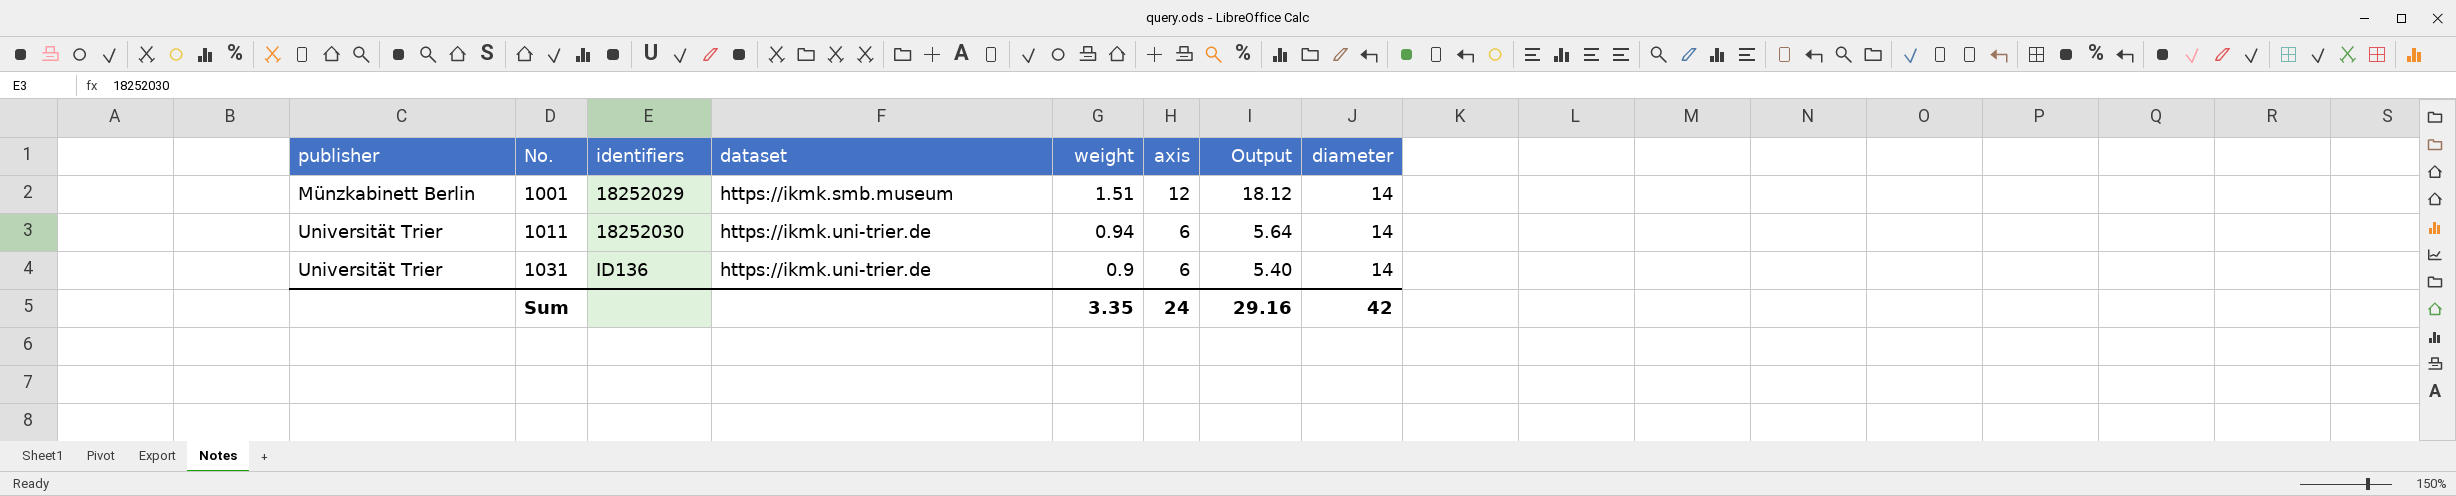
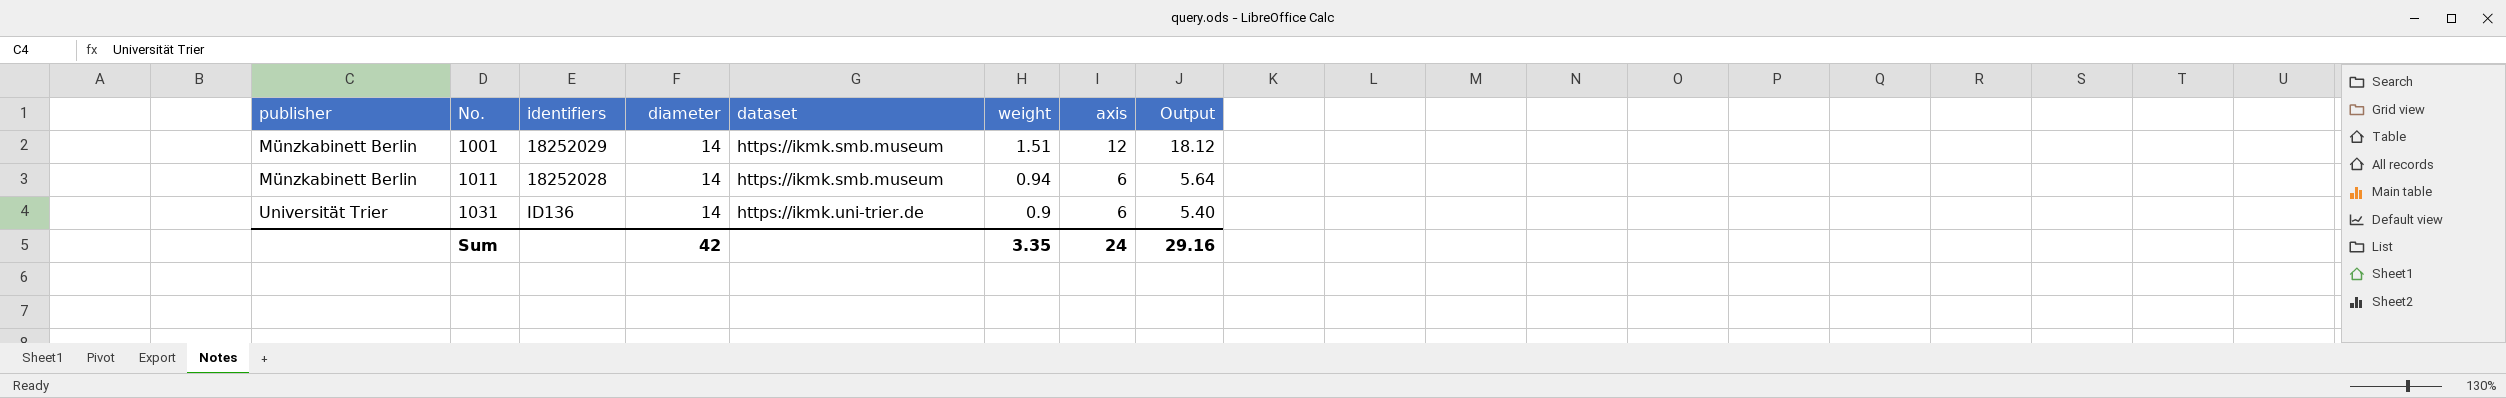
column diameter | position: 8 -> 4
1011 | publisher: Universität Trier -> Münzkabinett Berlin
1011 | identifiers: 18252030 -> 18252028
1011 | dataset: https://ikmk.uni-trier.de -> https://ikmk.smb.museum

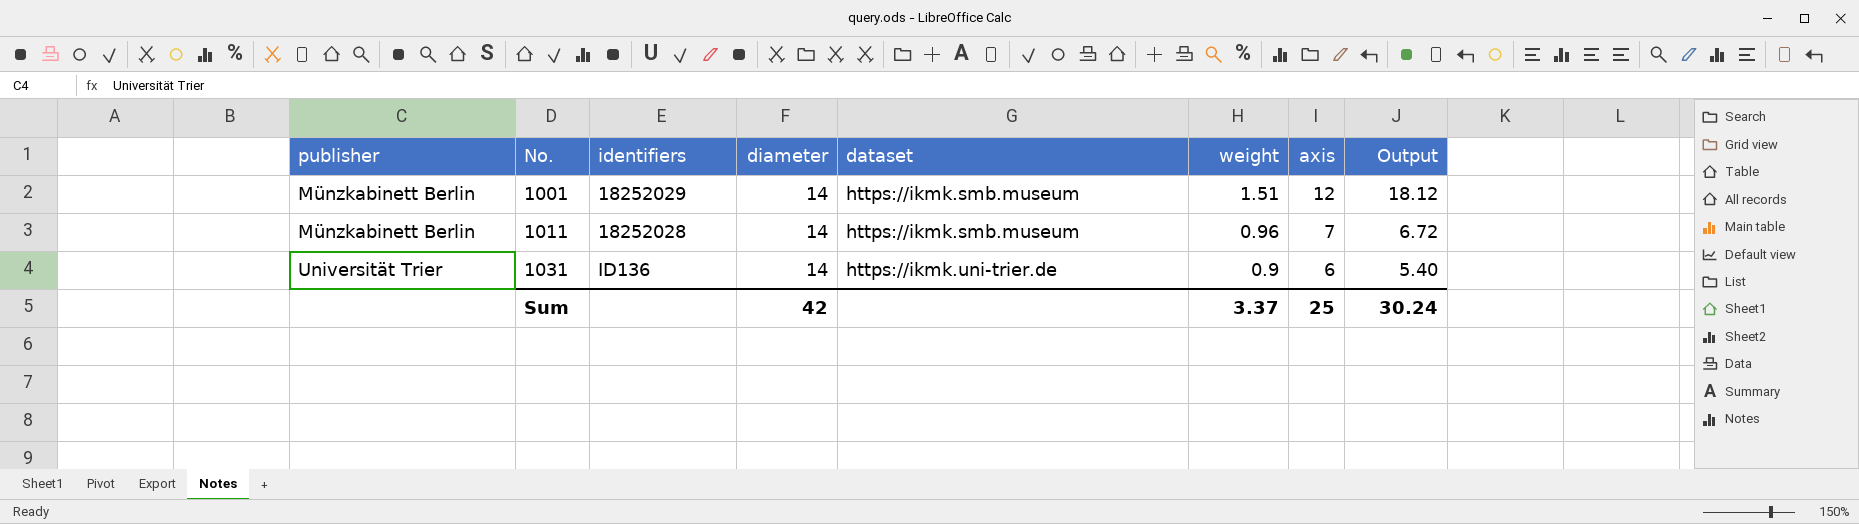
1011 | weight: 0.94 -> 0.96
1011 | axis: 6 -> 7
1011 | Output: 5.64 -> 6.72
Sum | weight: 3.35 -> 3.37
Sum | axis: 24 -> 25
Sum | Output: 29.16 -> 30.24

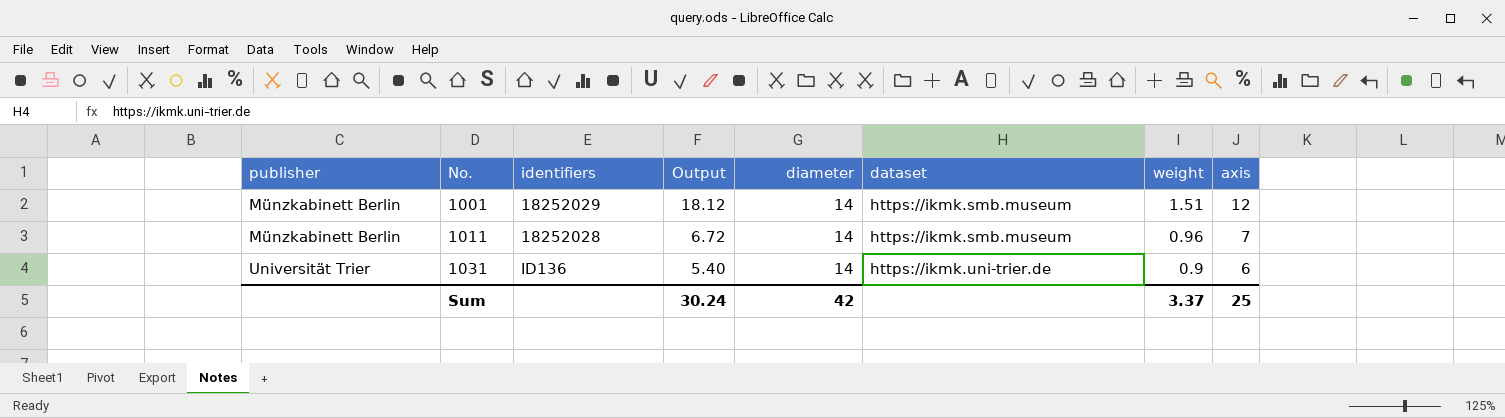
column Output | position: 8 -> 4

